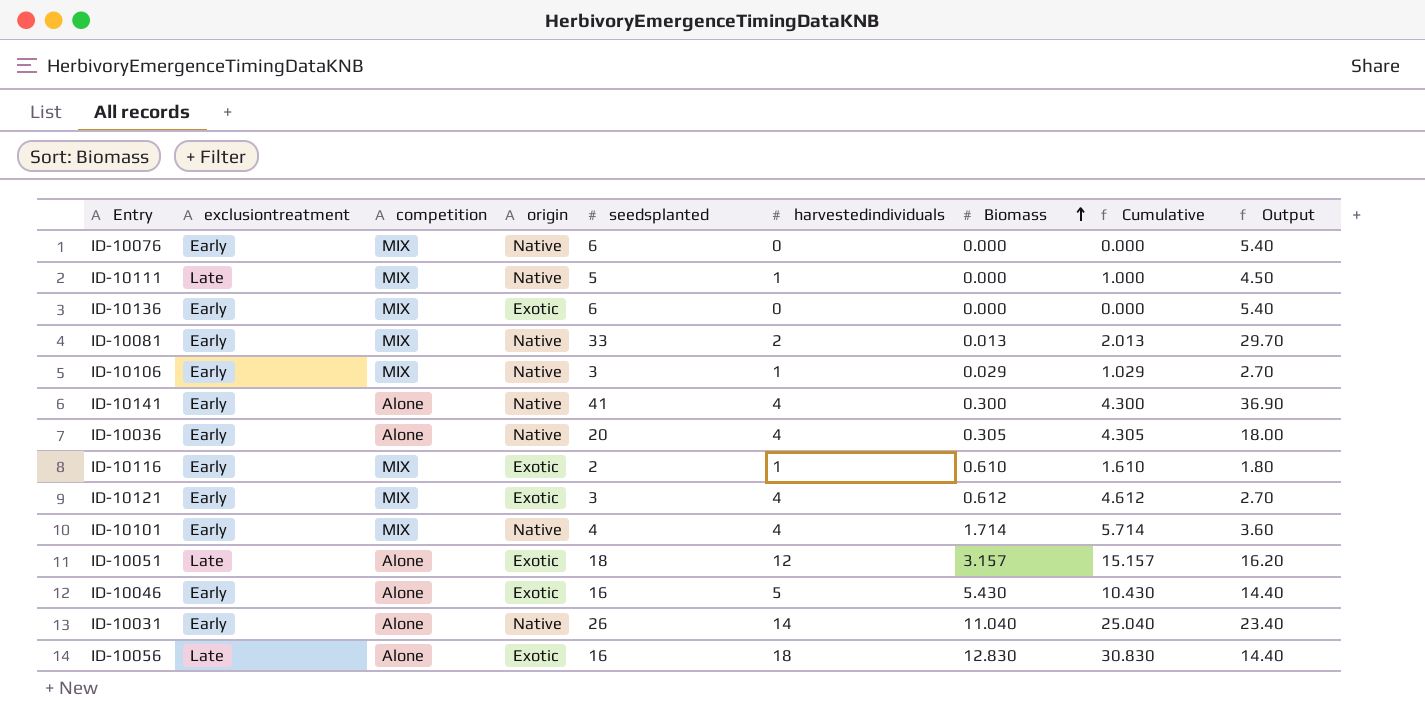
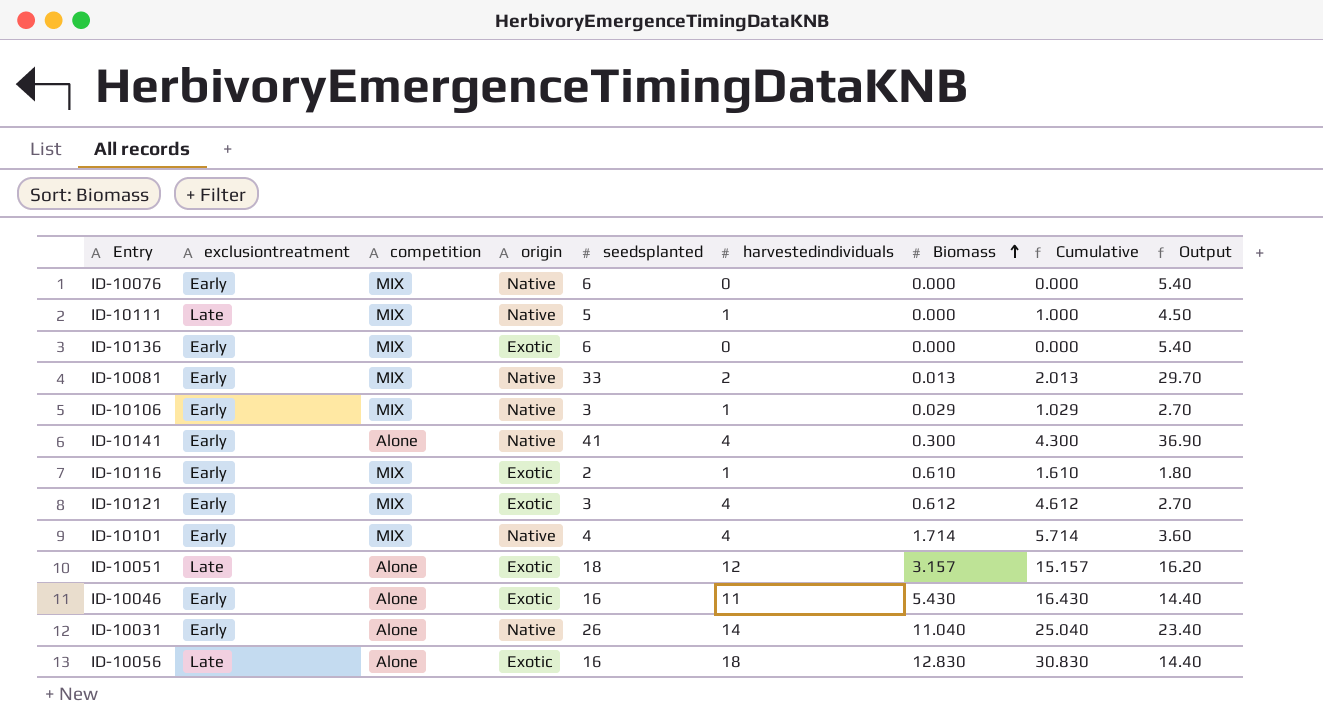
row ID-10036: Early | Alone | Native | 20 | 4 | 0.305 | 4.305 | 18.00 -> none
ID-10046 | harvestedindividuals: 5 -> 11
ID-10046 | Cumulative: 10.430 -> 16.430

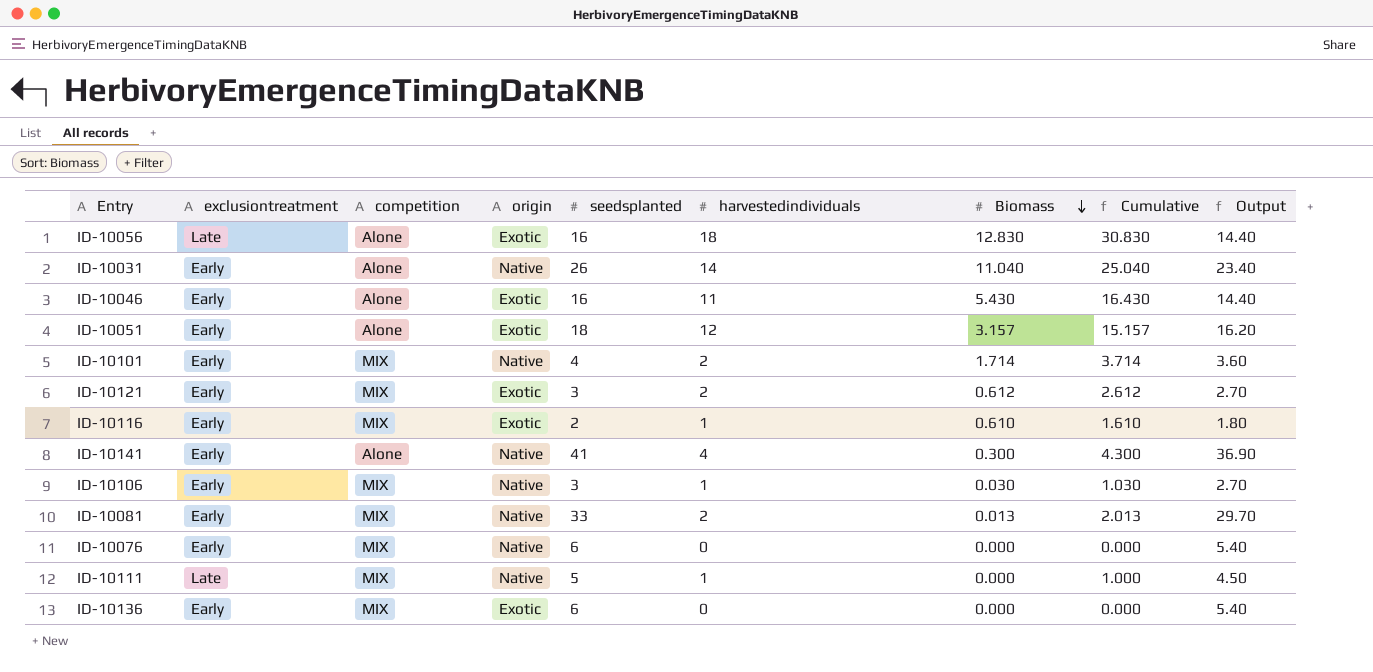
row order: Biomass ascending -> Biomass descending
ID-10051 | exclusiontreatment: Late -> Early
ID-10101 | harvestedindividuals: 4 -> 2
ID-10101 | Cumulative: 5.714 -> 3.714
ID-10121 | harvestedindividuals: 4 -> 2
ID-10121 | Cumulative: 4.612 -> 2.612
ID-10106 | Biomass: 0.029 -> 0.030
ID-10106 | Cumulative: 1.029 -> 1.030

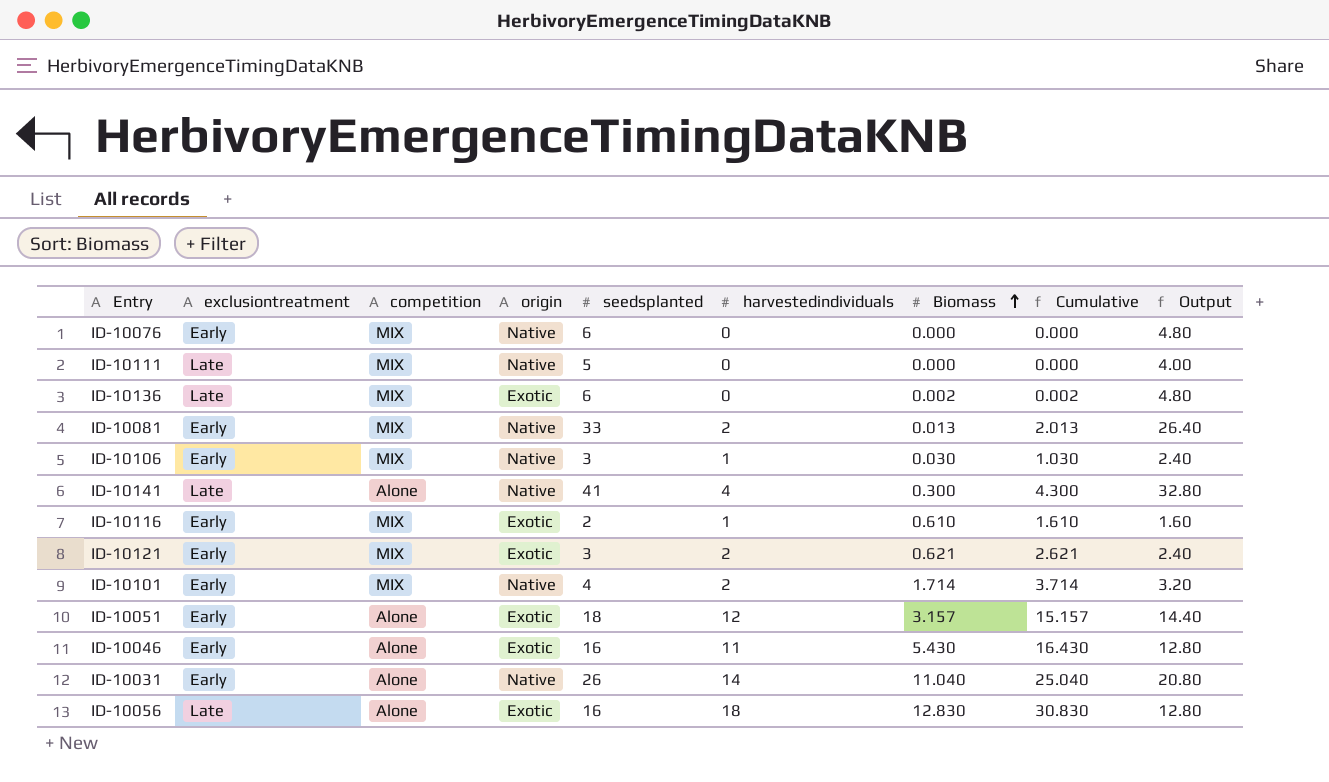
row order: Biomass descending -> Biomass ascending
column Output | formula: [seedsplanted] * 0.9 -> [seedsplanted] * 0.8
ID-10111 | harvestedindividuals: 1 -> 0
ID-10111 | Cumulative: 1.000 -> 0.000
ID-10136 | exclusiontreatment: Early -> Late
ID-10136 | Biomass: 0.000 -> 0.002
ID-10136 | Cumulative: 0.000 -> 0.002
ID-10141 | exclusiontreatment: Early -> Late
ID-10121 | Biomass: 0.612 -> 0.621
ID-10121 | Cumulative: 2.612 -> 2.621

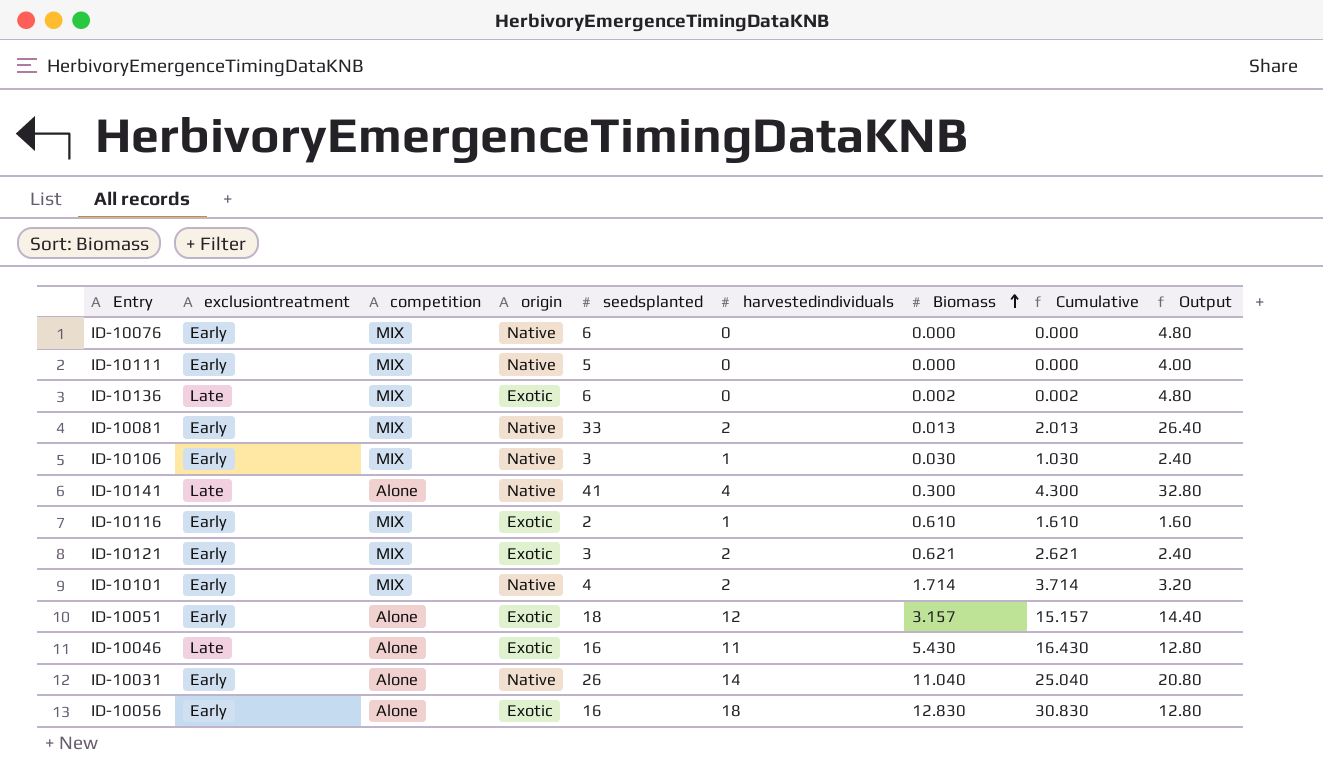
ID-10111 | exclusiontreatment: Late -> Early
ID-10046 | exclusiontreatment: Early -> Late
ID-10056 | exclusiontreatment: Late -> Early

